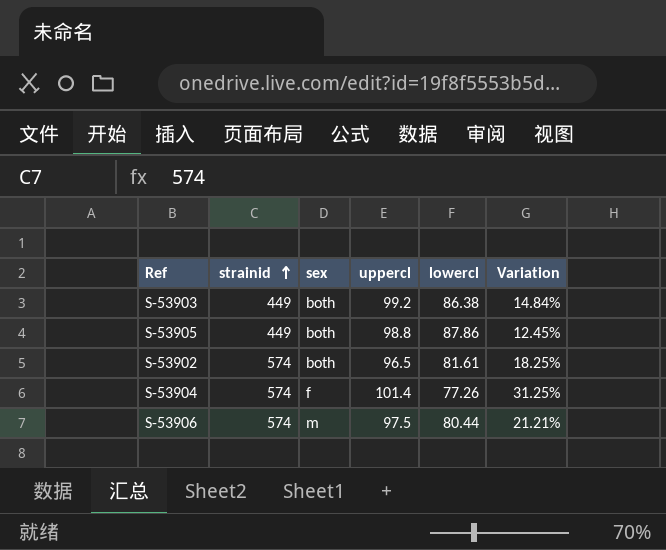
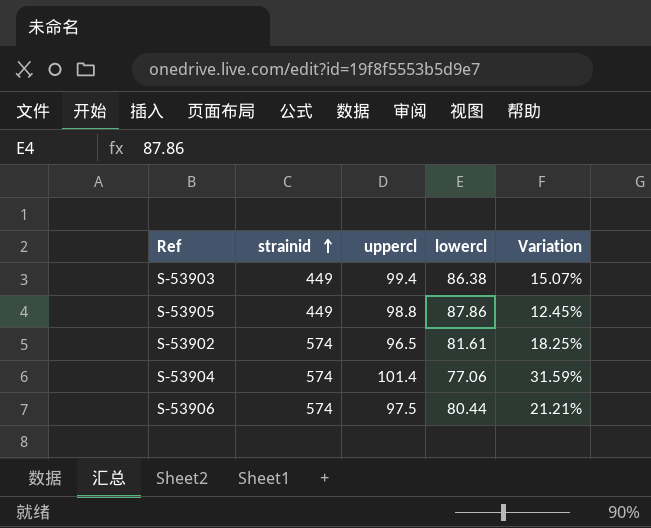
column sex | position: 3 -> none
S-53903 | uppercl: 99.2 -> 99.4
S-53903 | Variation: 14.84% -> 15.07%
S-53904 | lowercl: 77.26 -> 77.06
S-53904 | Variation: 31.25% -> 31.59%

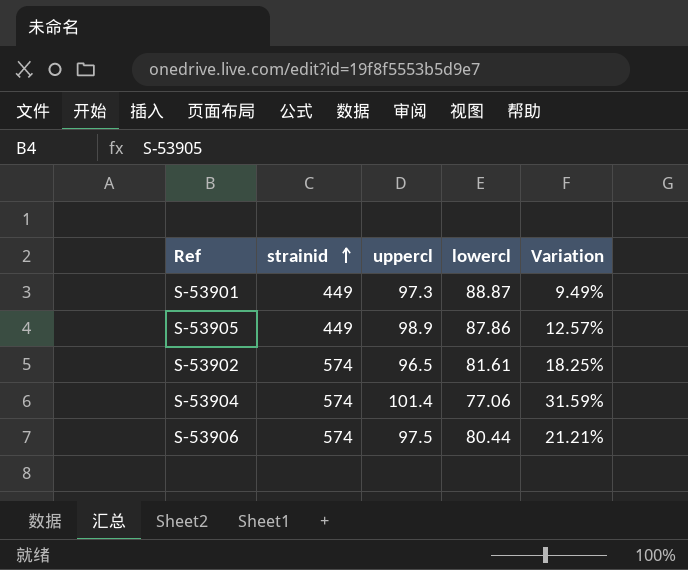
row S-53903: 449 | 99.4 | 86.38 | 15.07% -> none
row S-53901: none -> 449 | 97.3 | 88.87 | 9.49%
S-53905 | uppercl: 98.8 -> 98.9
S-53905 | Variation: 12.45% -> 12.57%

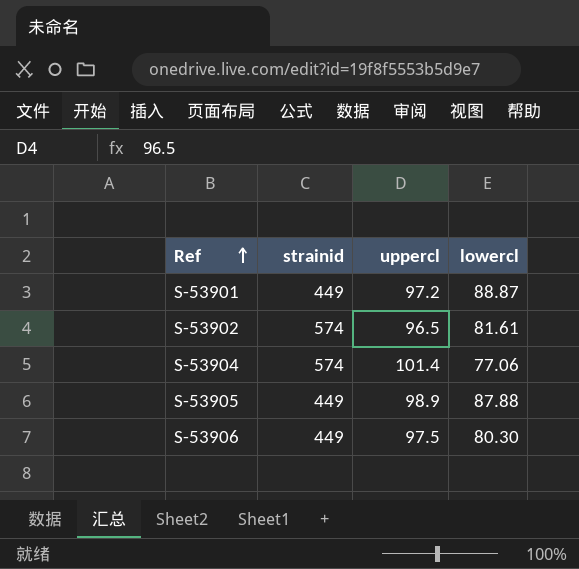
row order: strainid ascending -> Ref ascending
column Variation | formula: ([uppercl] - [lowercl]) / [lowercl] -> none
S-53901 | uppercl: 97.3 -> 97.2
S-53905 | lowercl: 87.86 -> 87.88
S-53906 | strainid: 574 -> 449
S-53906 | lowercl: 80.44 -> 80.30

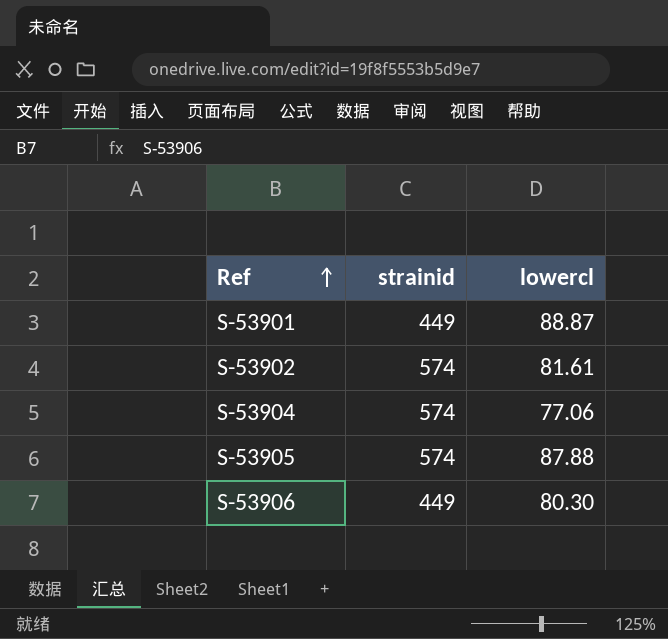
column uppercl | position: 3 -> none
S-53905 | strainid: 449 -> 574

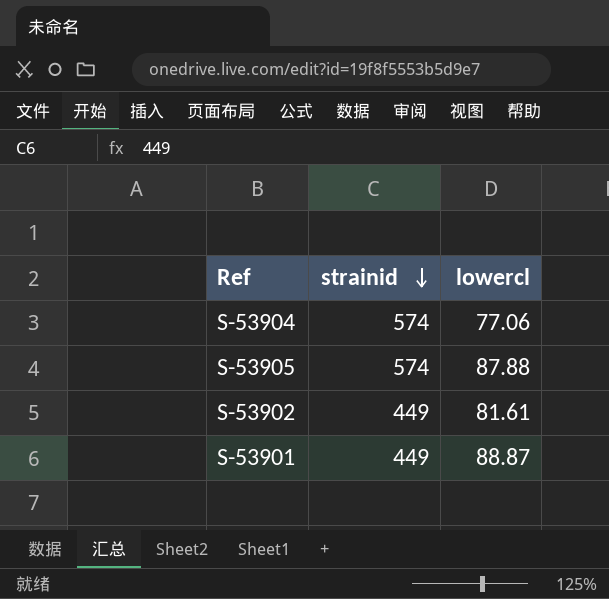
row order: Ref ascending -> strainid descending
row S-53906: 449 | 80.30 -> none
S-53902 | strainid: 574 -> 449

